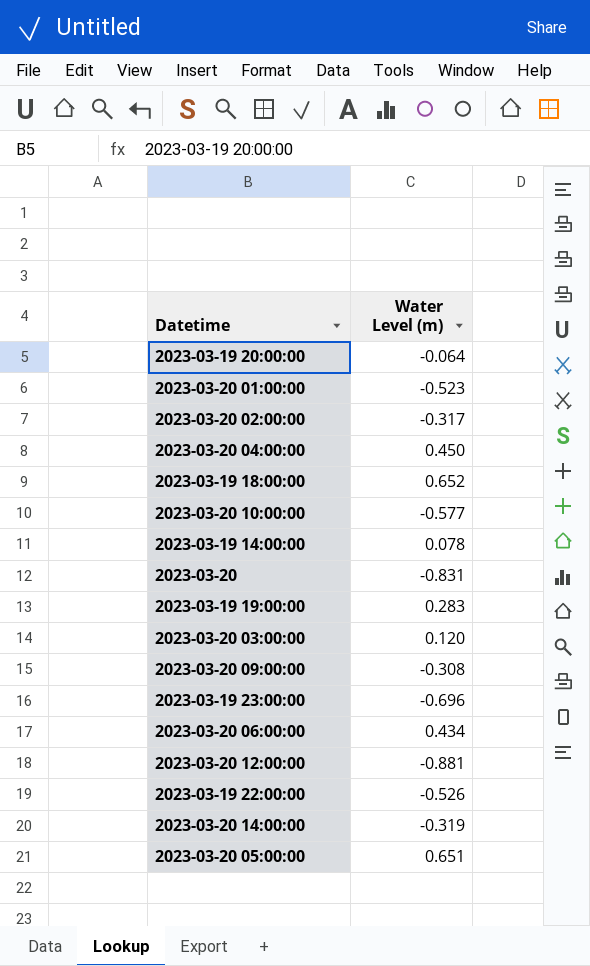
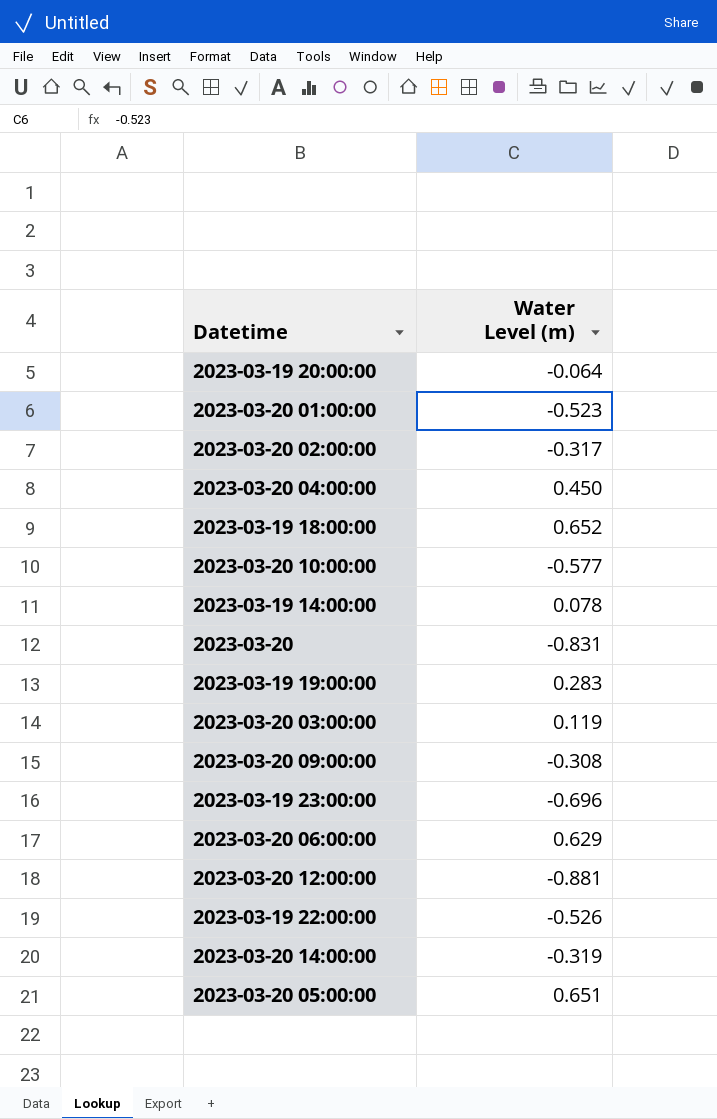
2023-03-20 03:00:00 | Water Level (m): 0.120 -> 0.119
2023-03-20 06:00:00 | Water Level (m): 0.434 -> 0.629

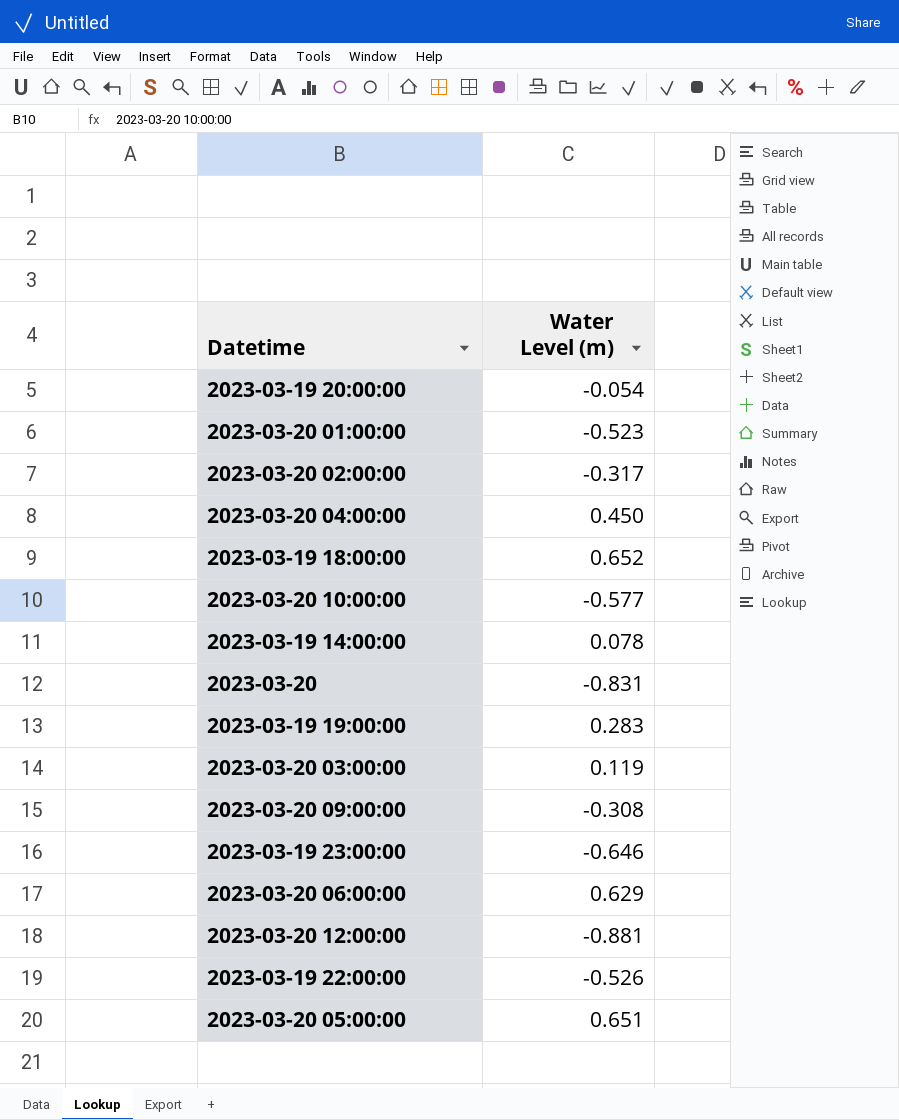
row 2023-03-20 14:00:00: -0.319 -> none
2023-03-19 20:00:00 | Water Level (m): -0.064 -> -0.054
2023-03-19 23:00:00 | Water Level (m): -0.696 -> -0.646

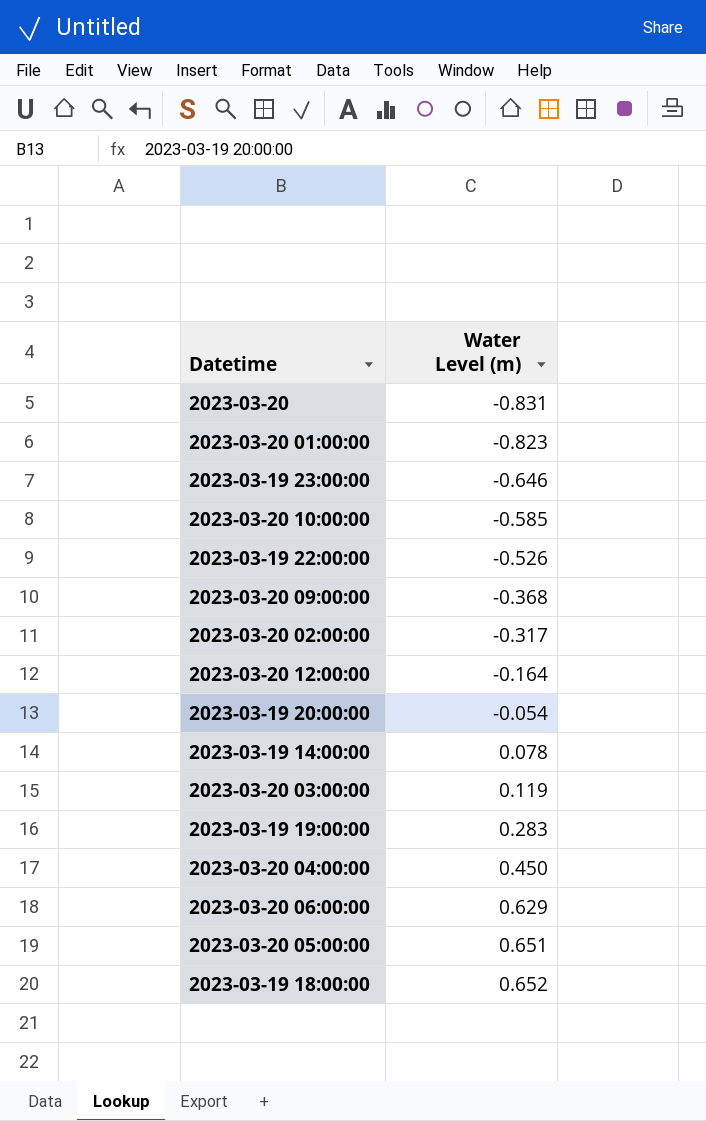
row order: none -> Water Level (m) ascending
2023-03-20 01:00:00 | Water Level (m): -0.523 -> -0.823
2023-03-20 10:00:00 | Water Level (m): -0.577 -> -0.585
2023-03-20 09:00:00 | Water Level (m): -0.308 -> -0.368
2023-03-20 12:00:00 | Water Level (m): -0.881 -> -0.164

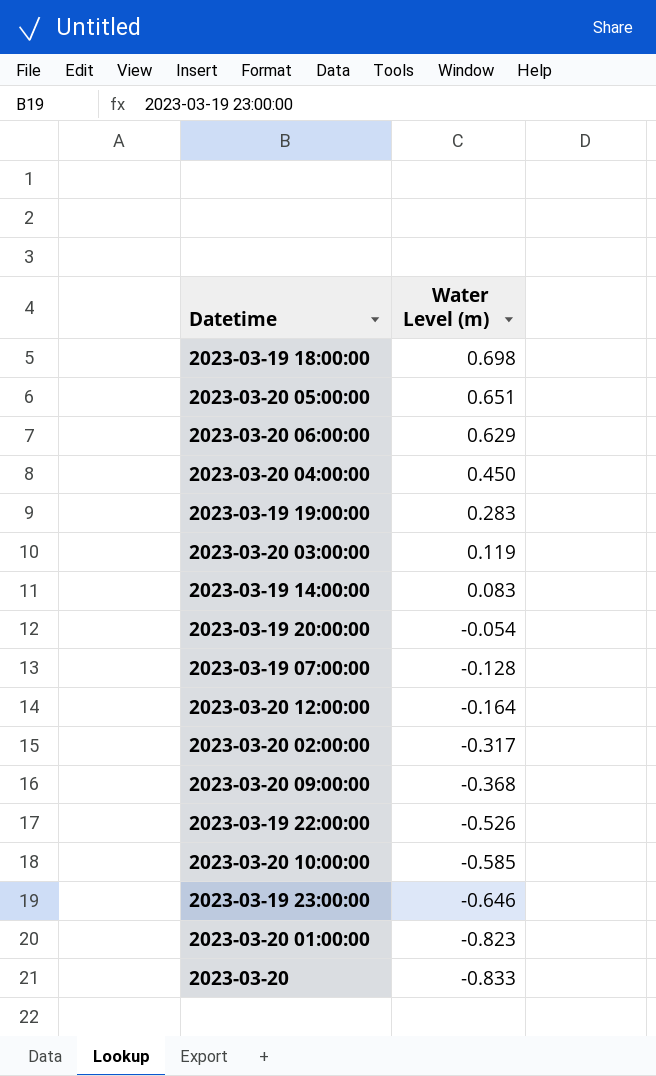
row order: Water Level (m) ascending -> Water Level (m) descending
2023-03-19 18:00:00 | Water Level (m): 0.652 -> 0.698
2023-03-19 14:00:00 | Water Level (m): 0.078 -> 0.083
row 2023-03-19 07:00:00: none -> -0.128
2023-03-20 | Water Level (m): -0.831 -> -0.833

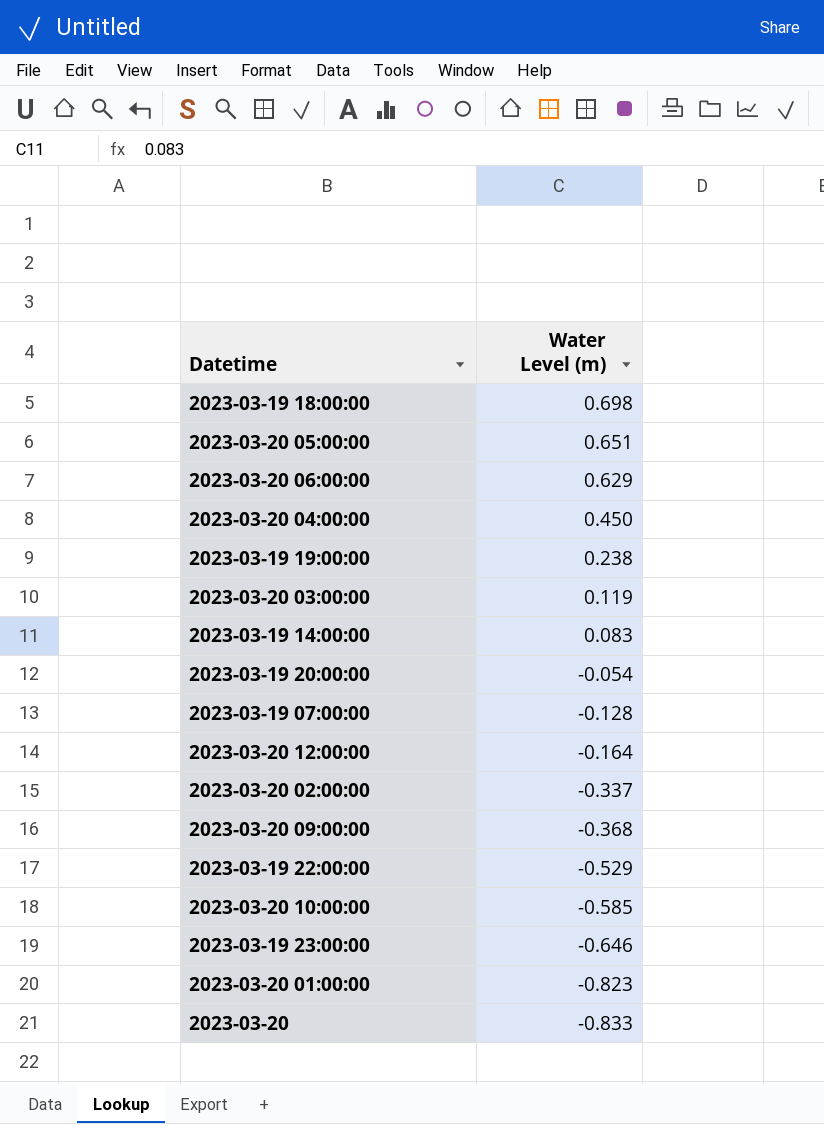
2023-03-19 19:00:00 | Water Level (m): 0.283 -> 0.238
2023-03-20 02:00:00 | Water Level (m): -0.317 -> -0.337
2023-03-19 22:00:00 | Water Level (m): -0.526 -> -0.529

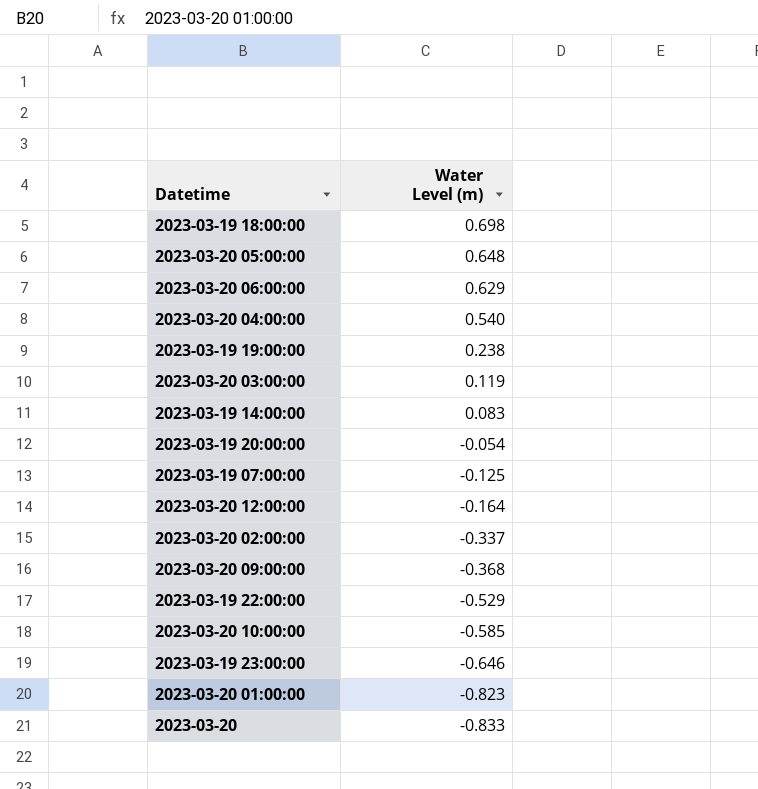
2023-03-20 05:00:00 | Water Level (m): 0.651 -> 0.648
2023-03-20 04:00:00 | Water Level (m): 0.450 -> 0.540
2023-03-19 07:00:00 | Water Level (m): -0.128 -> -0.125

